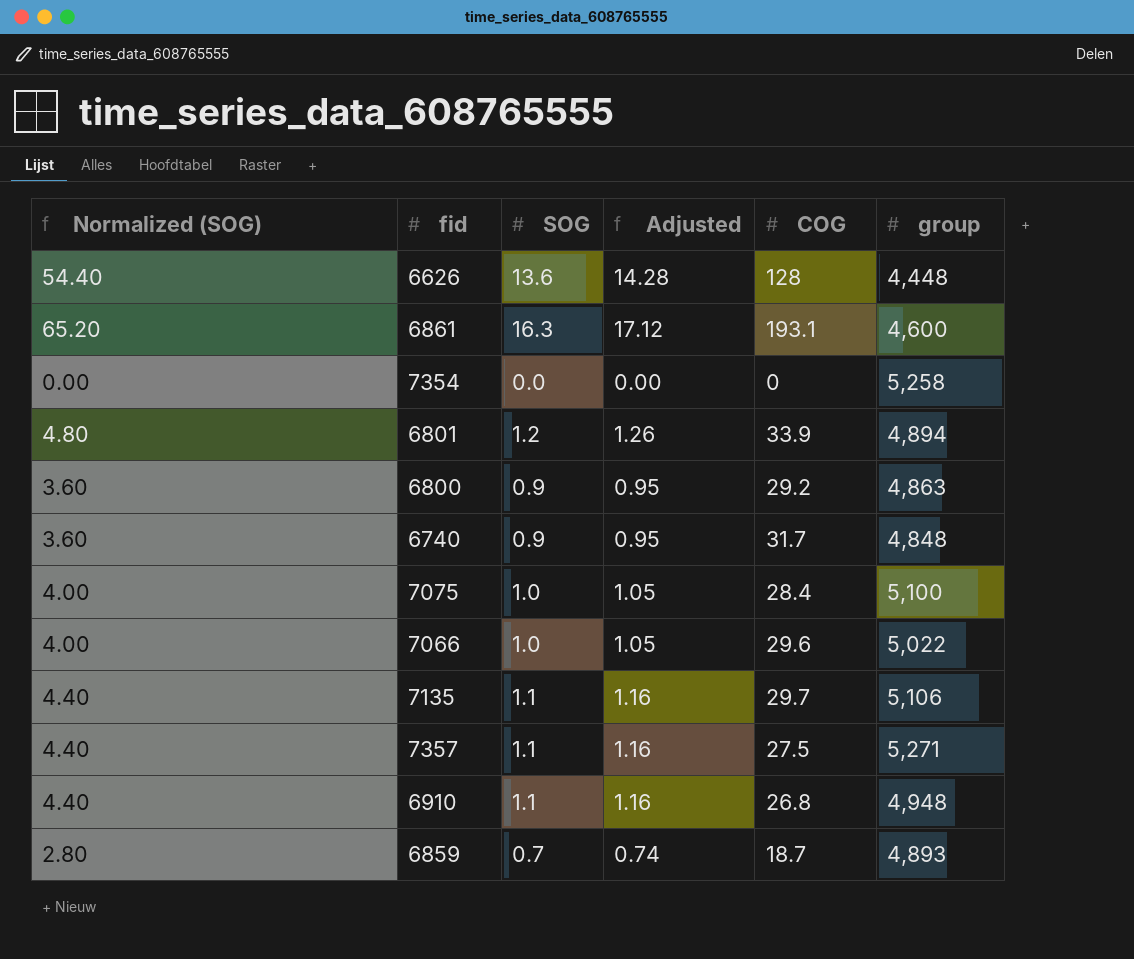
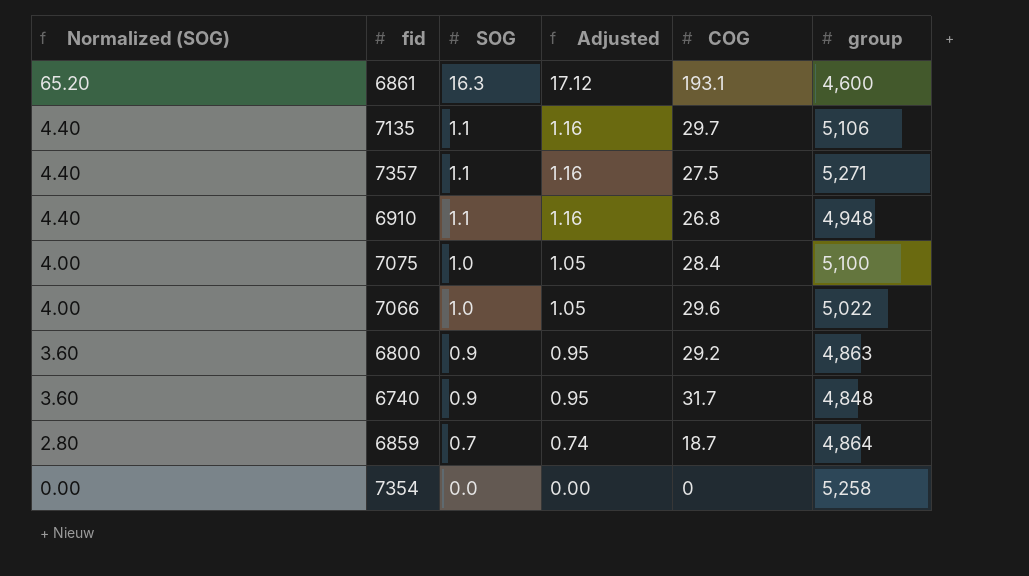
row order: none -> Normalized (SOG) descending
row 6626: 54.40 | 13.6 | 14.28 | 128 | 4,448 -> none
row 6801: 4.80 | 1.2 | 1.26 | 33.9 | 4,894 -> none
6859 | group: 4,893 -> 4,864

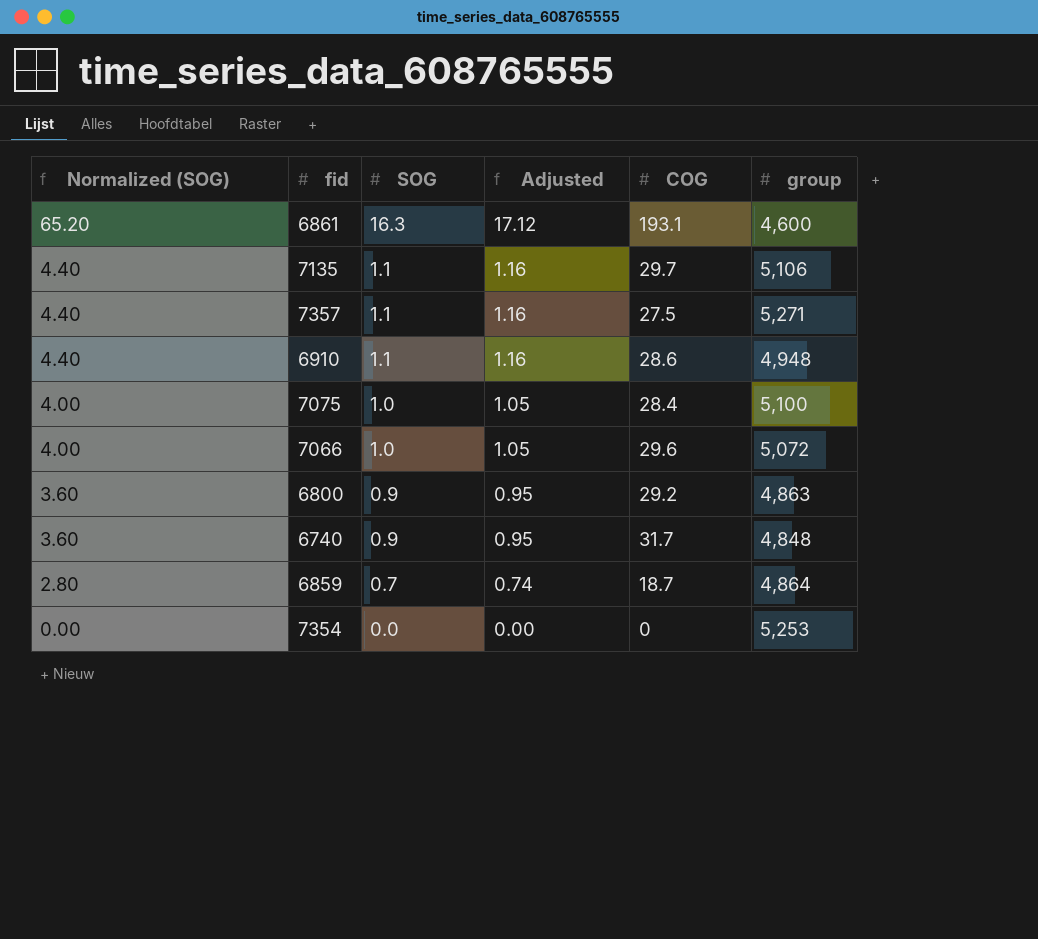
6910 | COG: 26.8 -> 28.6
7066 | group: 5,022 -> 5,072
7354 | group: 5,258 -> 5,253

